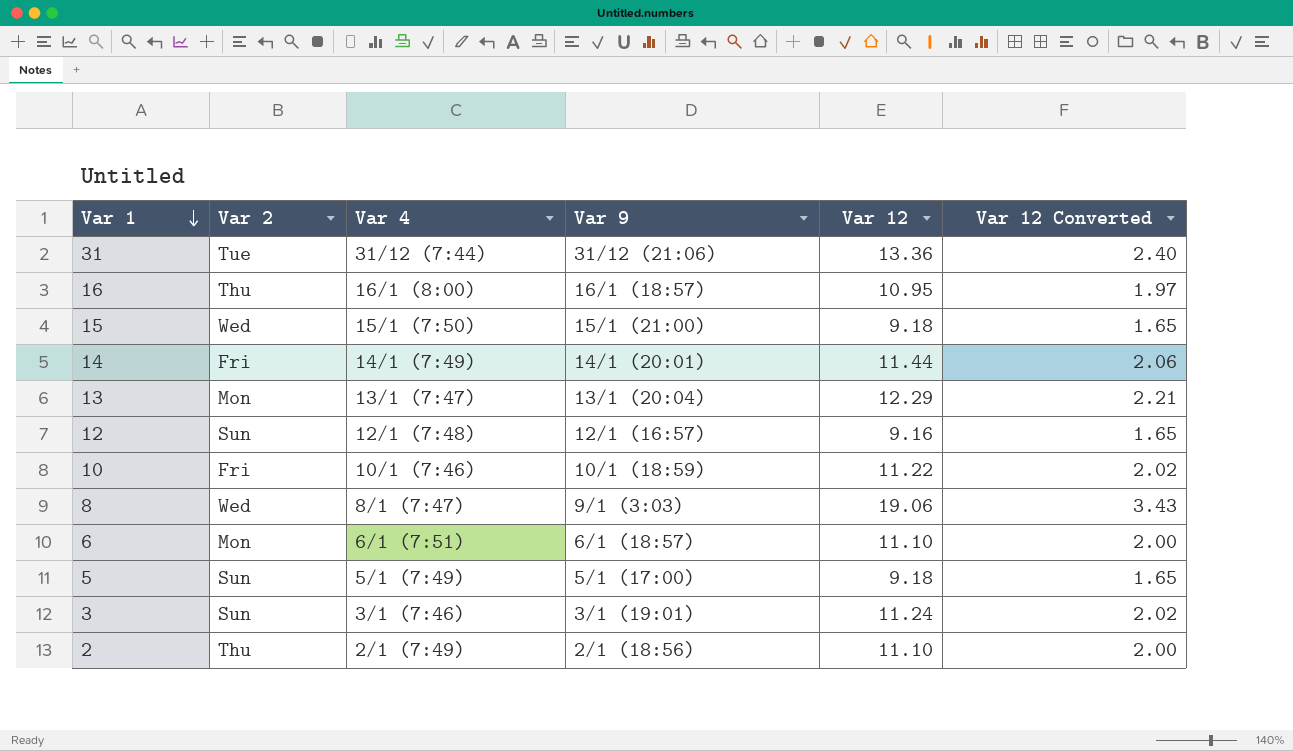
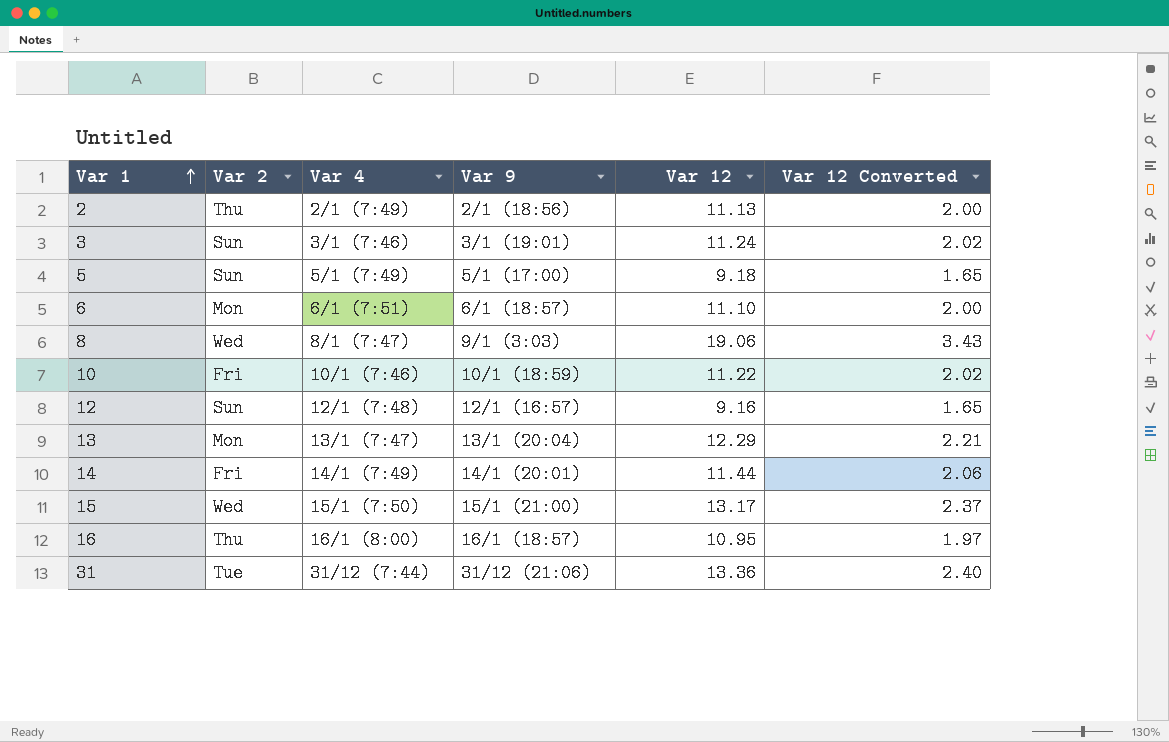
row order: Var 1 descending -> Var 1 ascending
2 | Var 12: 11.10 -> 11.13
15 | Var 12: 9.18 -> 13.17
15 | Var 12 Converted: 1.65 -> 2.37

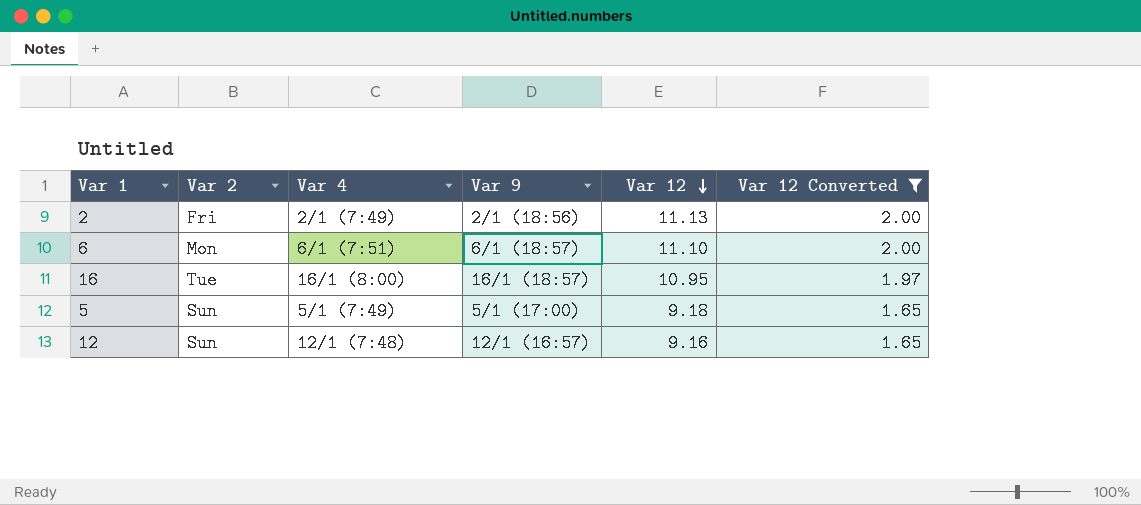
filter: none -> Var 12 Converted <= 2.00
row order: Var 1 ascending -> Var 12 descending
2 | Var 2: Thu -> Fri
16 | Var 2: Thu -> Tue

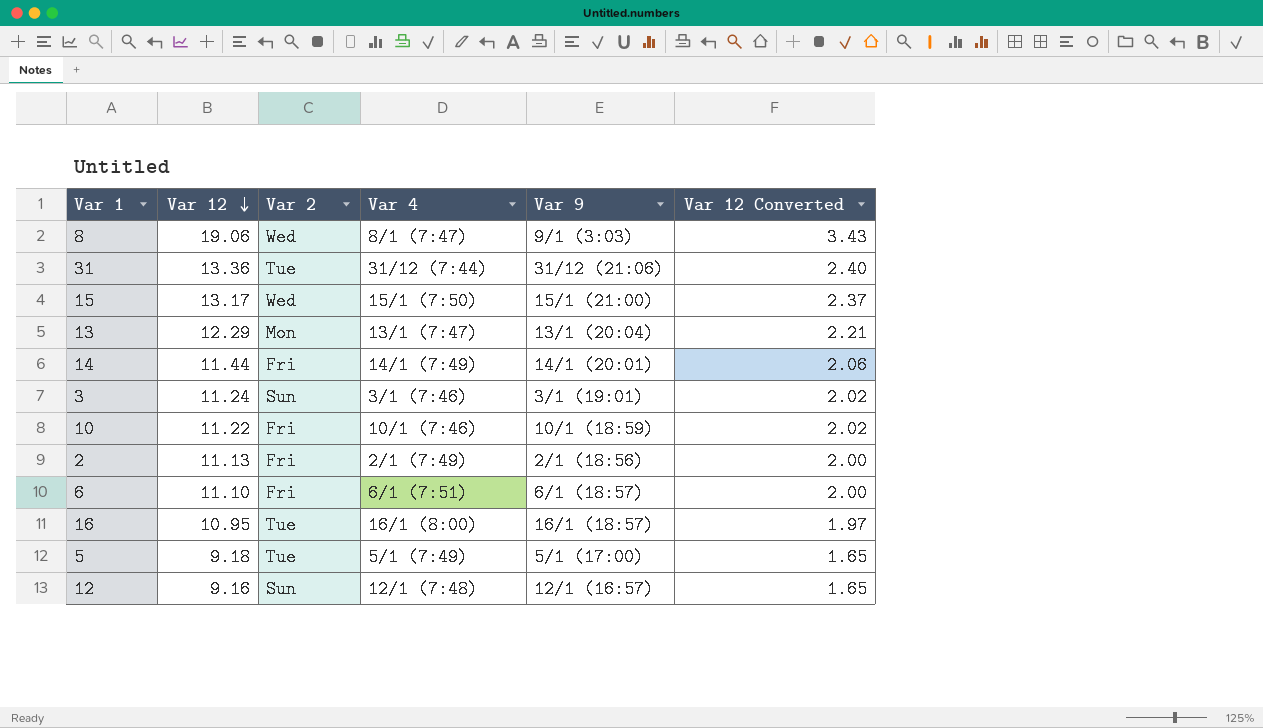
filter: Var 12 Converted <= 2.00 -> none
column Var 12 | position: 5 -> 2
6 | Var 2: Mon -> Fri
5 | Var 2: Sun -> Tue

